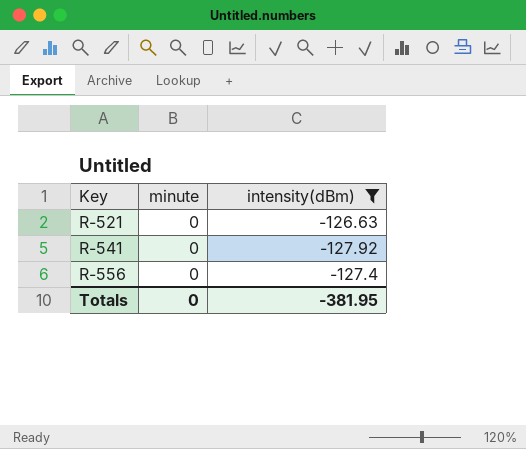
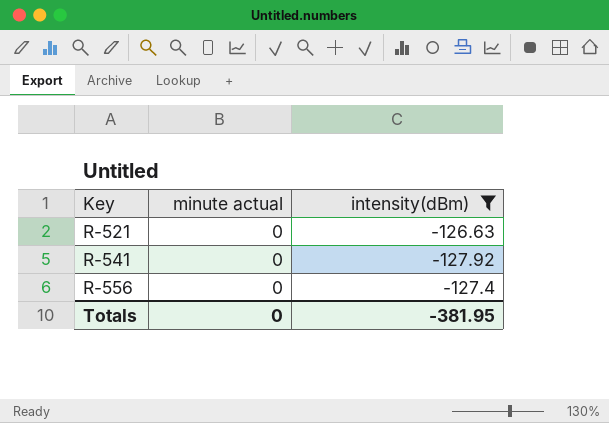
column name: minute -> minute actual

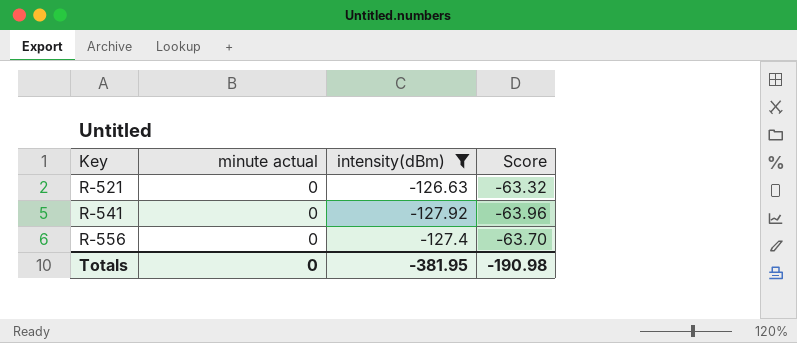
column Score | formula: none -> [intensity(dBm)] * 0.5

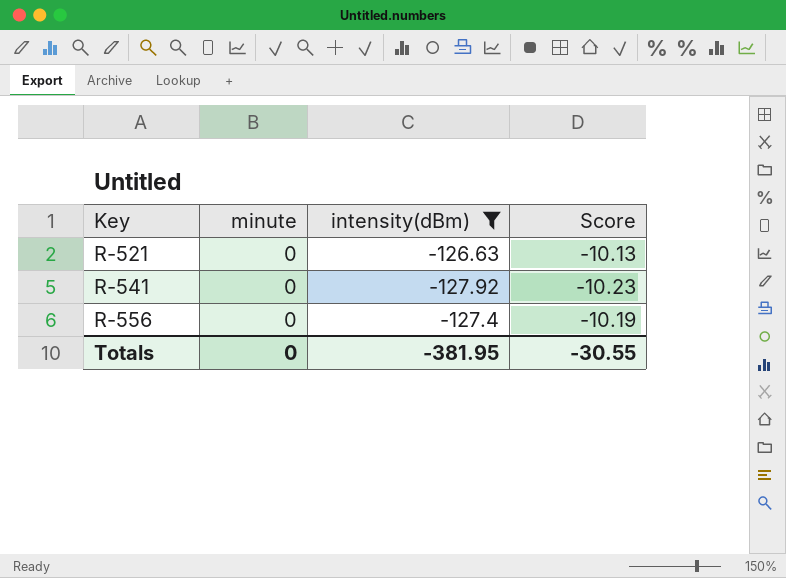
column name: minute actual -> minute
column Score | formula: [intensity(dBm)] * 0.5 -> [intensity(dBm)] * 0.08
Totals | Score: -190.98 -> -30.55

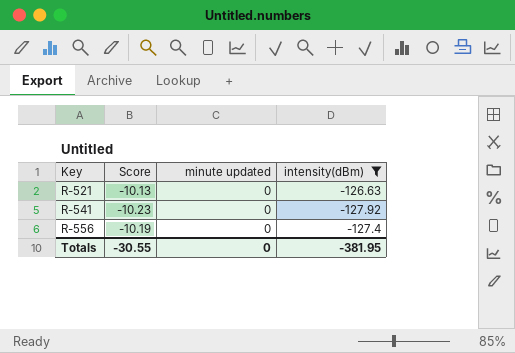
column Score | position: 4 -> 2
column name: minute -> minute updated

